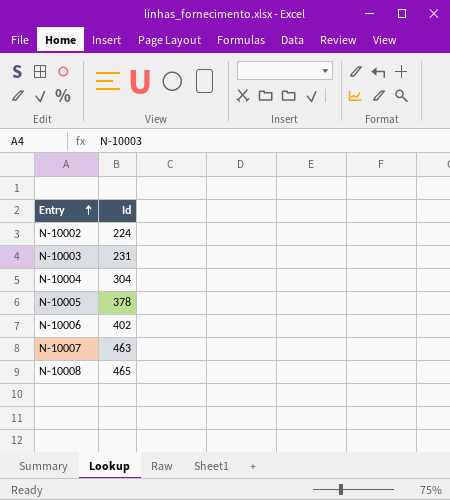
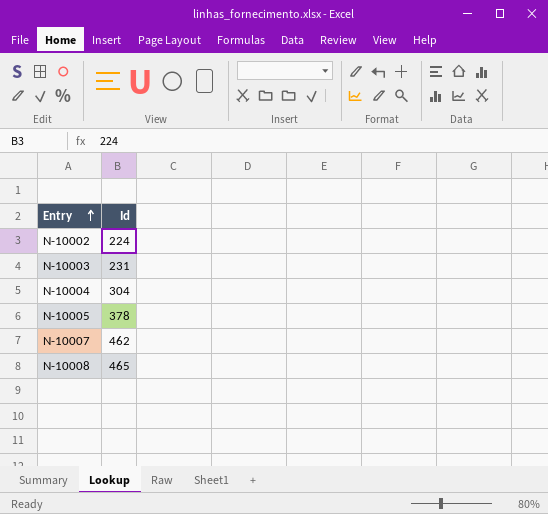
row N-10006: 402 -> none
N-10007 | Id: 463 -> 462

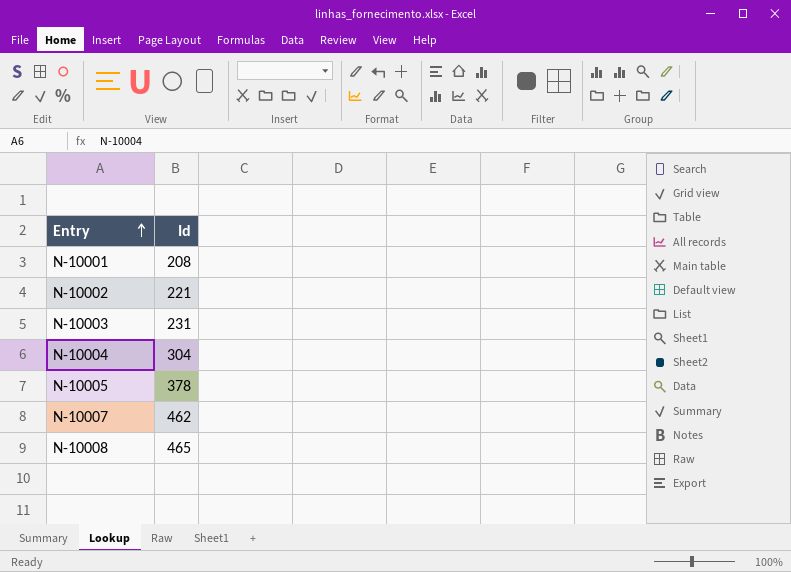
row N-10001: none -> 208
N-10002 | Id: 224 -> 221

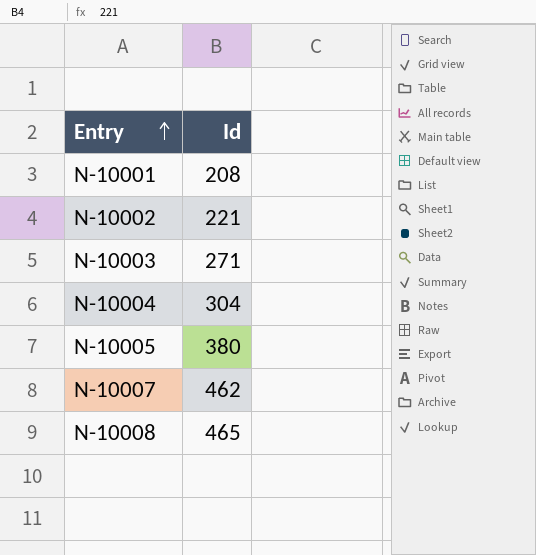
N-10003 | Id: 231 -> 271
N-10005 | Id: 378 -> 380

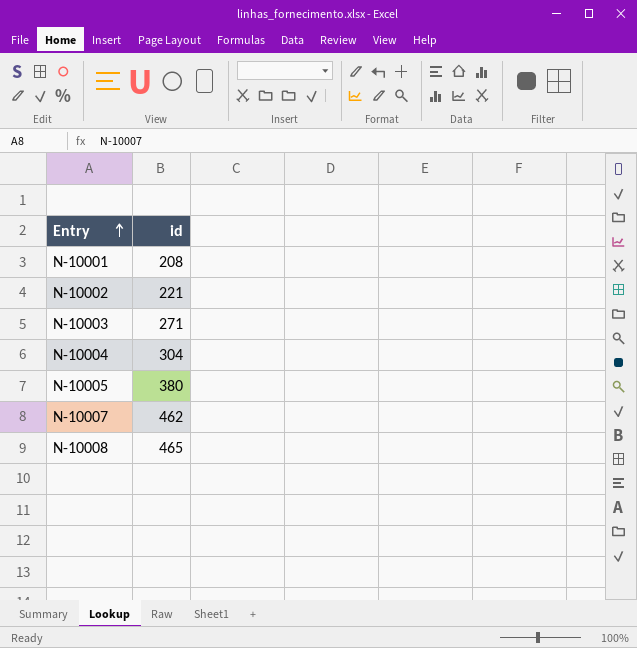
column name: Id -> id

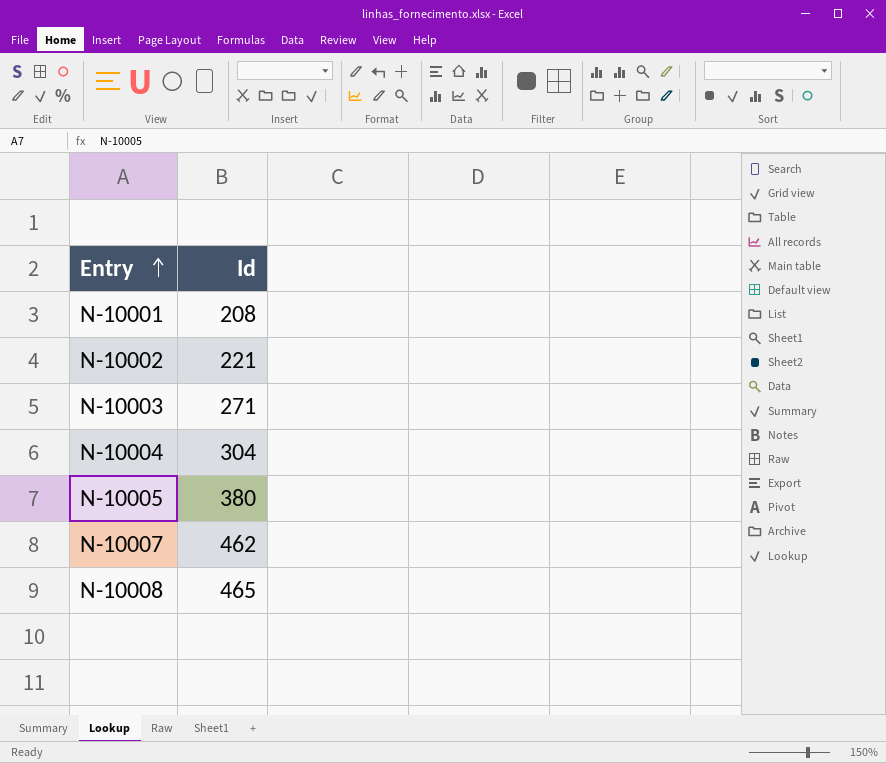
column name: id -> Id

